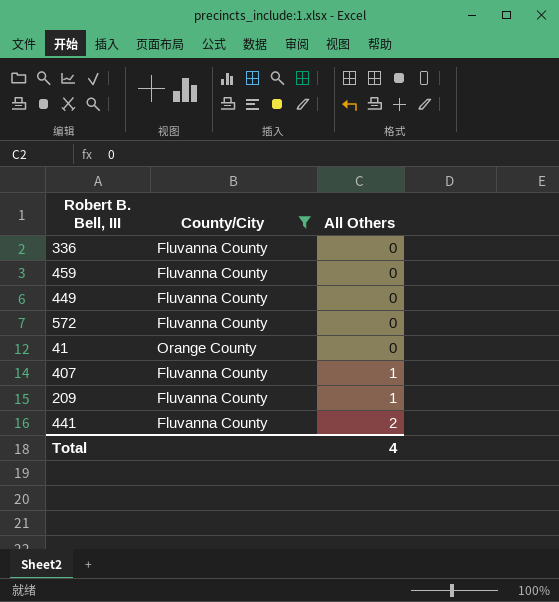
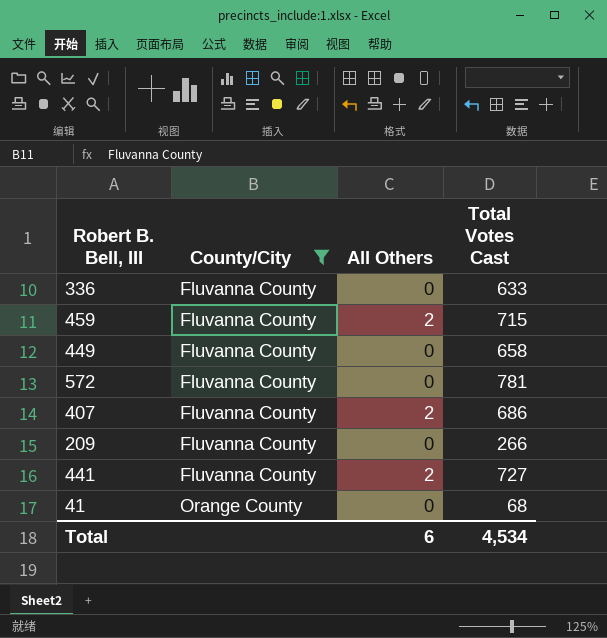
row order: All Others ascending -> County/City ascending
column Total Votes Cast | position: none -> 4
459 | All Others: 0 -> 2
407 | All Others: 1 -> 2
209 | All Others: 1 -> 0
Total | All Others: 4 -> 6

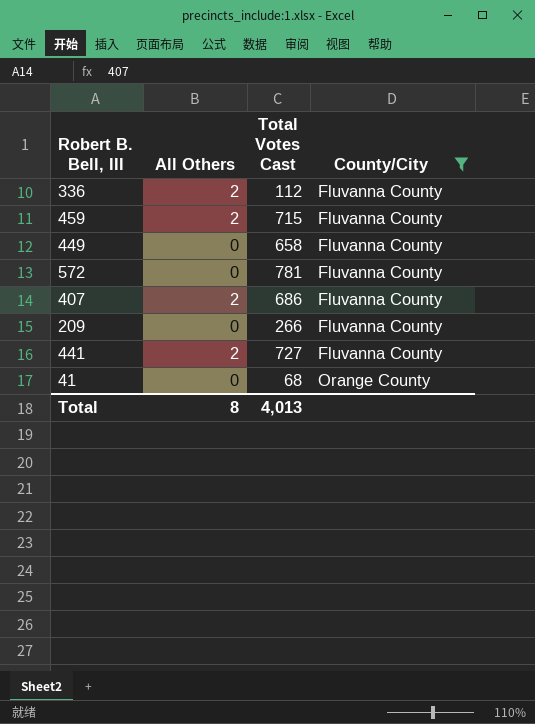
column County/City | position: 2 -> 4
336 | All Others: 0 -> 2
336 | Total Votes Cast: 633 -> 112
Total | All Others: 6 -> 8
Total | Total Votes Cast: 4,534 -> 4,013

